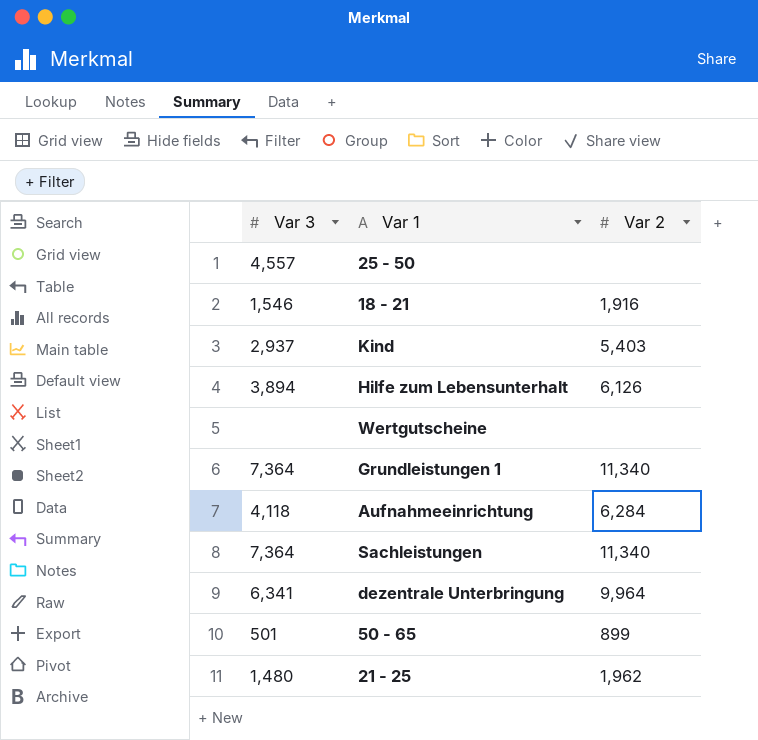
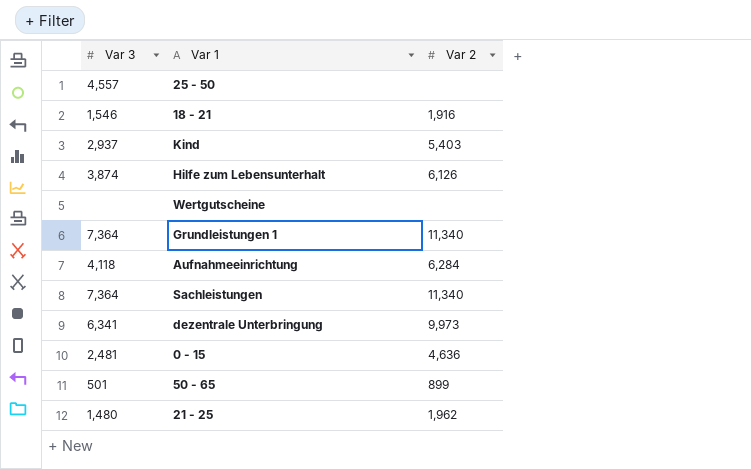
Hilfe zum Lebensunterhalt | Var 3: 3,894 -> 3,874
dezentrale Unterbringung | Var 2: 9,964 -> 9,973
row 0 - 15: none -> 2,481 | 4,636

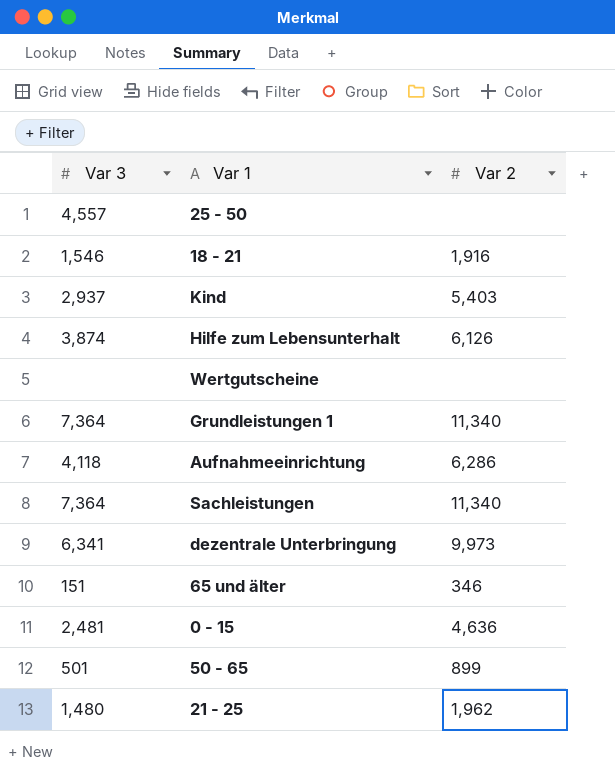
Aufnahmeeinrichtung | Var 2: 6,284 -> 6,286
row 65 und älter: none -> 151 | 346

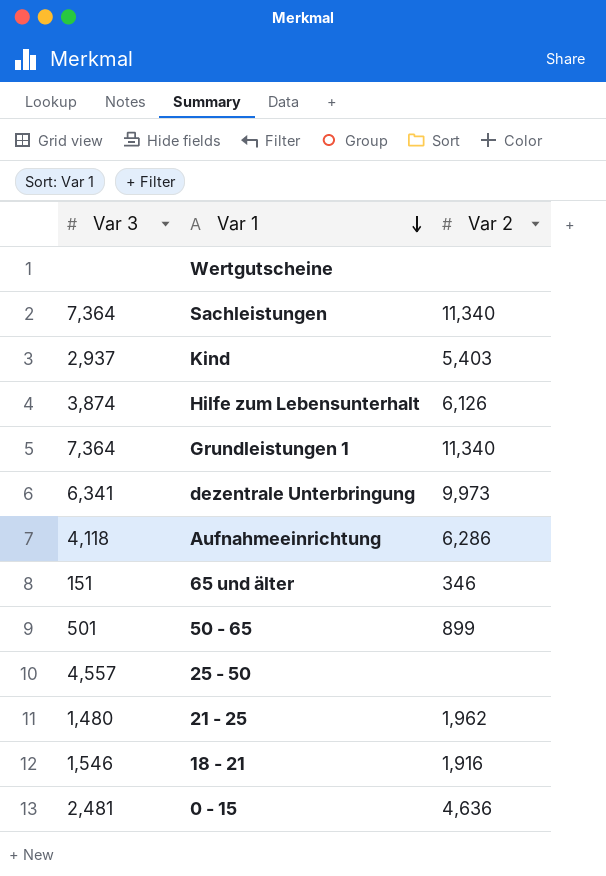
row order: none -> Var 1 descending

